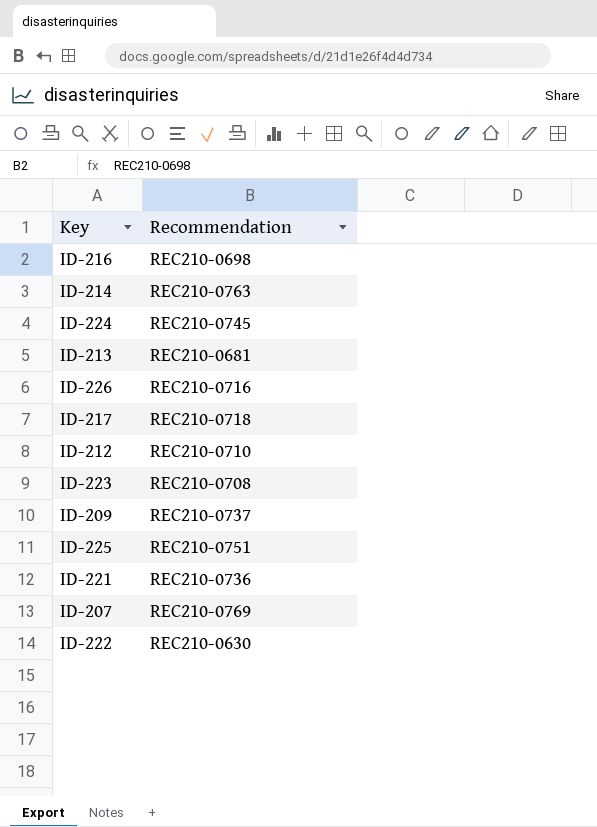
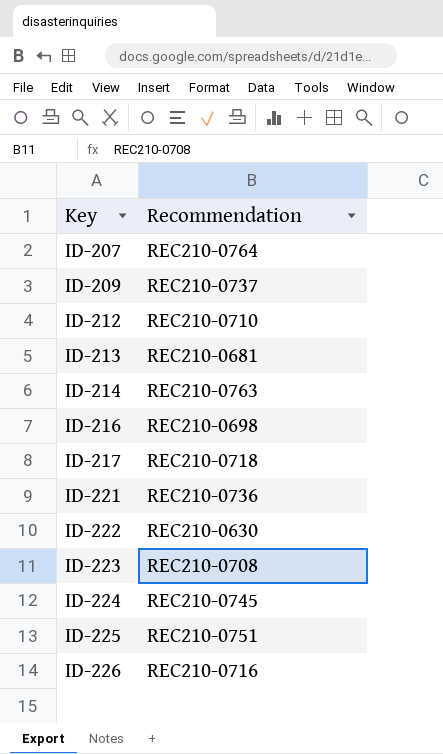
row order: none -> Key ascending
ID-207 | Recommendation: REC210-0769 -> REC210-0764

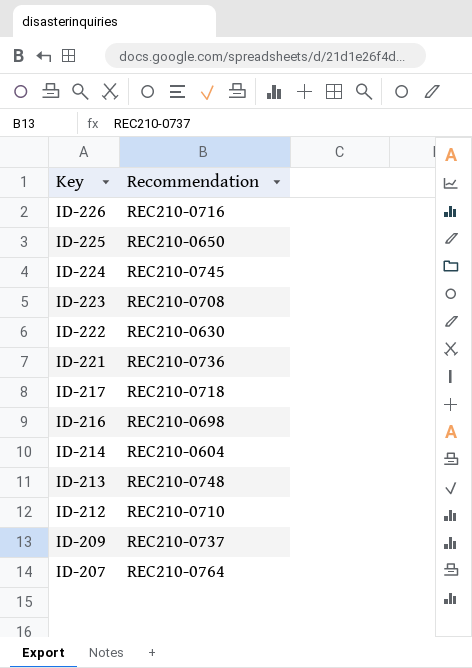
row order: Key ascending -> Key descending
ID-225 | Recommendation: REC210-0751 -> REC210-0650
ID-214 | Recommendation: REC210-0763 -> REC210-0604
ID-213 | Recommendation: REC210-0681 -> REC210-0748

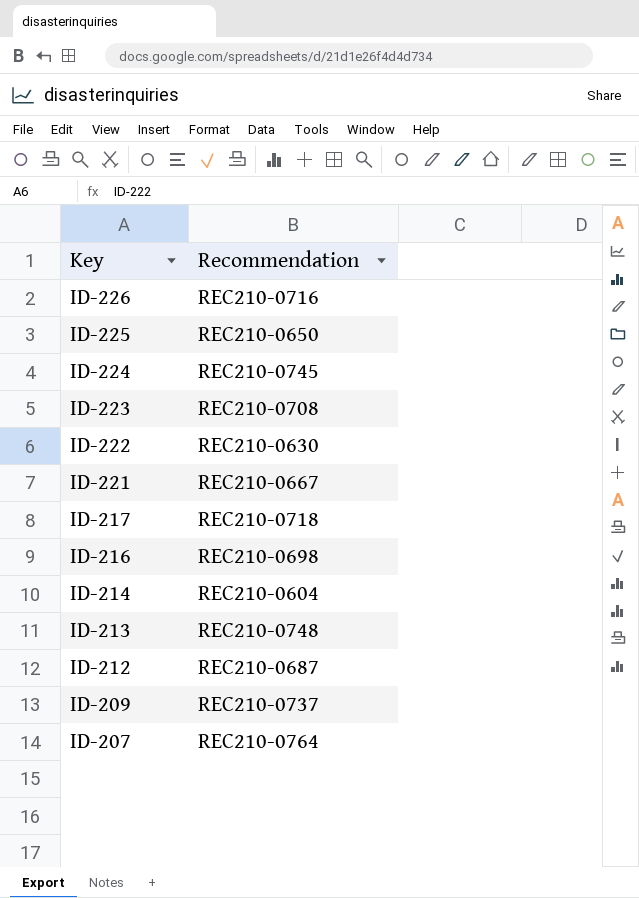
ID-221 | Recommendation: REC210-0736 -> REC210-0667
ID-212 | Recommendation: REC210-0710 -> REC210-0687

